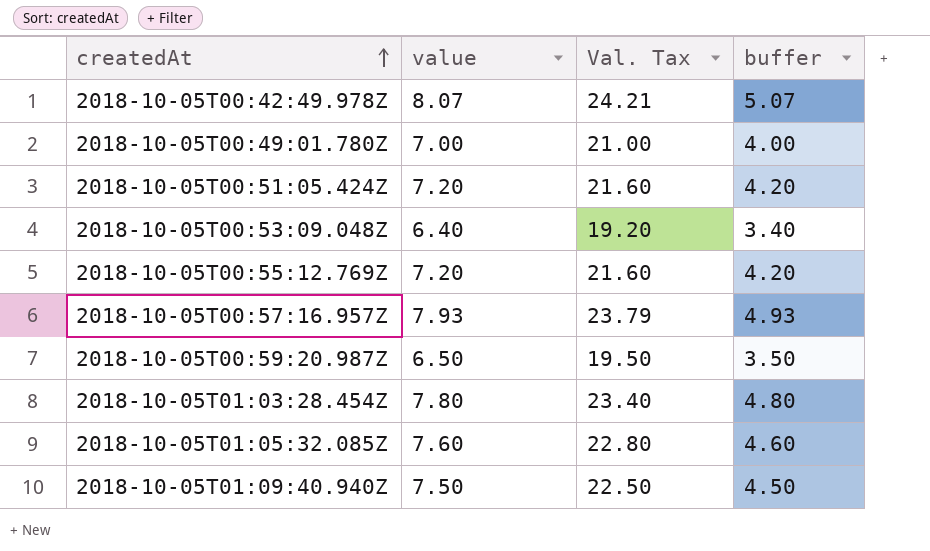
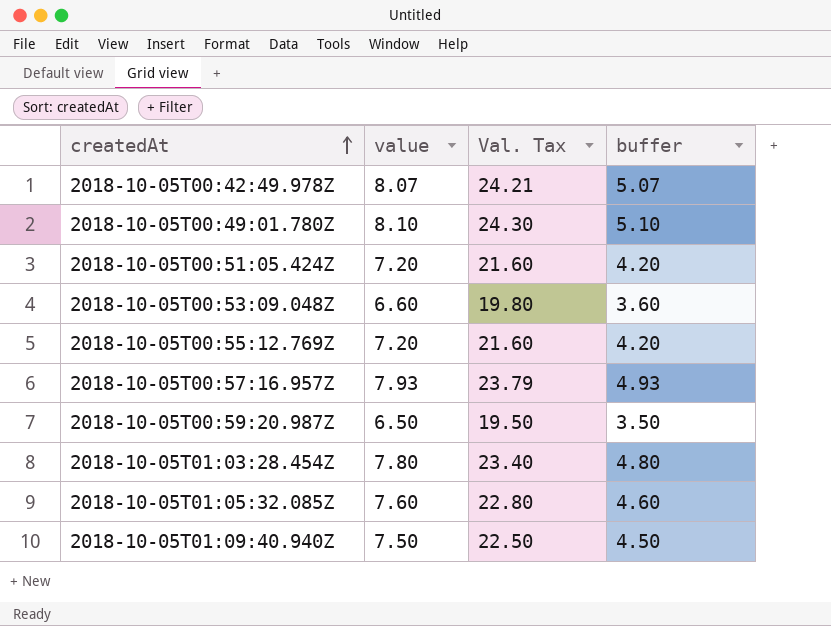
2018-10-05T00:49:01.780Z | value: 7.00 -> 8.10
2018-10-05T00:49:01.780Z | Val. Tax: 21.00 -> 24.30
2018-10-05T00:49:01.780Z | buffer: 4.00 -> 5.10
2018-10-05T00:53:09.048Z | value: 6.40 -> 6.60
2018-10-05T00:53:09.048Z | Val. Tax: 19.20 -> 19.80
2018-10-05T00:53:09.048Z | buffer: 3.40 -> 3.60

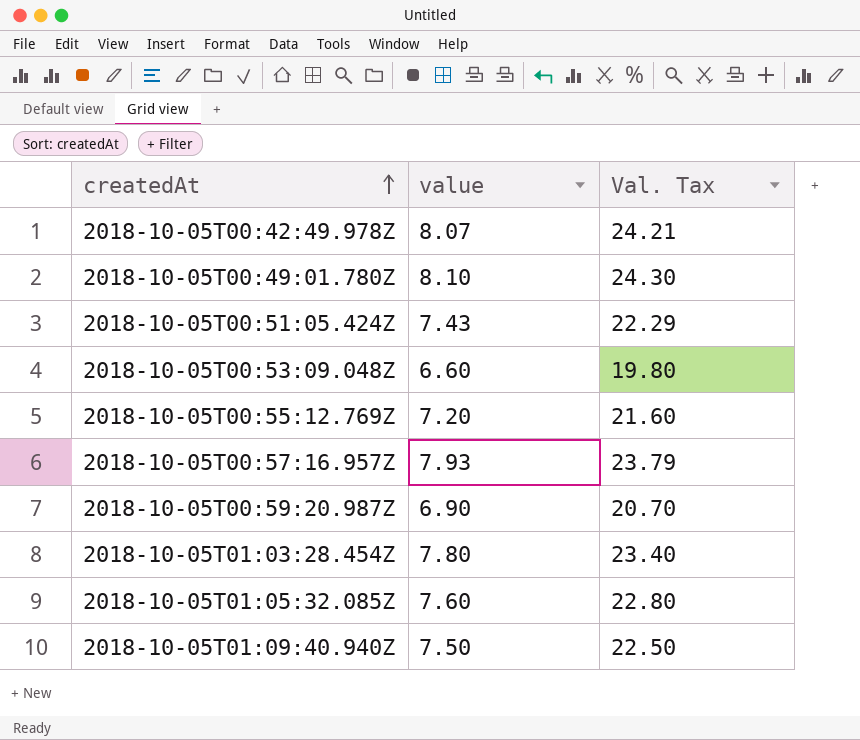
column buffer | formula: [value] - 3 -> none
2018-10-05T00:51:05.424Z | value: 7.20 -> 7.43
2018-10-05T00:51:05.424Z | Val. Tax: 21.60 -> 22.29
2018-10-05T00:59:20.987Z | value: 6.50 -> 6.90
2018-10-05T00:59:20.987Z | Val. Tax: 19.50 -> 20.70

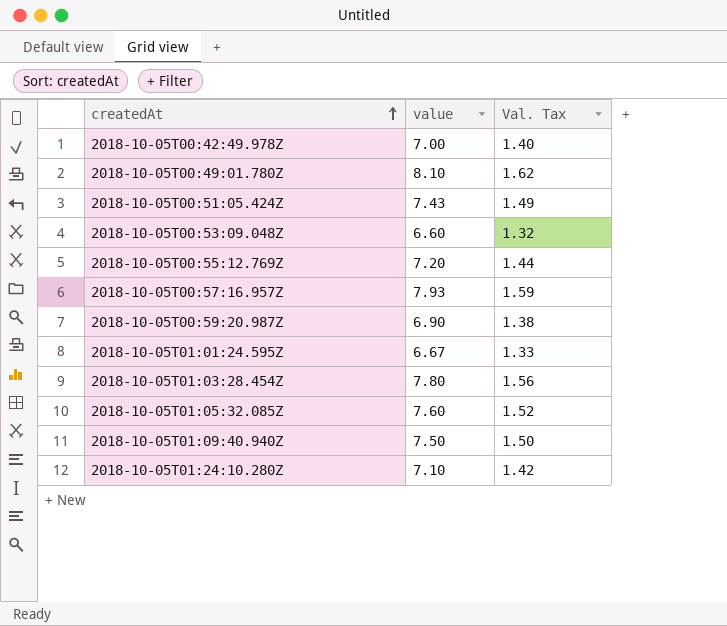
column Val. Tax | formula: [value] * 3 -> [value] * 0.2
2018-10-05T00:42:49.978Z | value: 8.07 -> 7.00
row 2018-10-05T01:01:24.595Z: none -> 6.67 | 1.33
row 2018-10-05T01:24:10.280Z: none -> 7.10 | 1.42

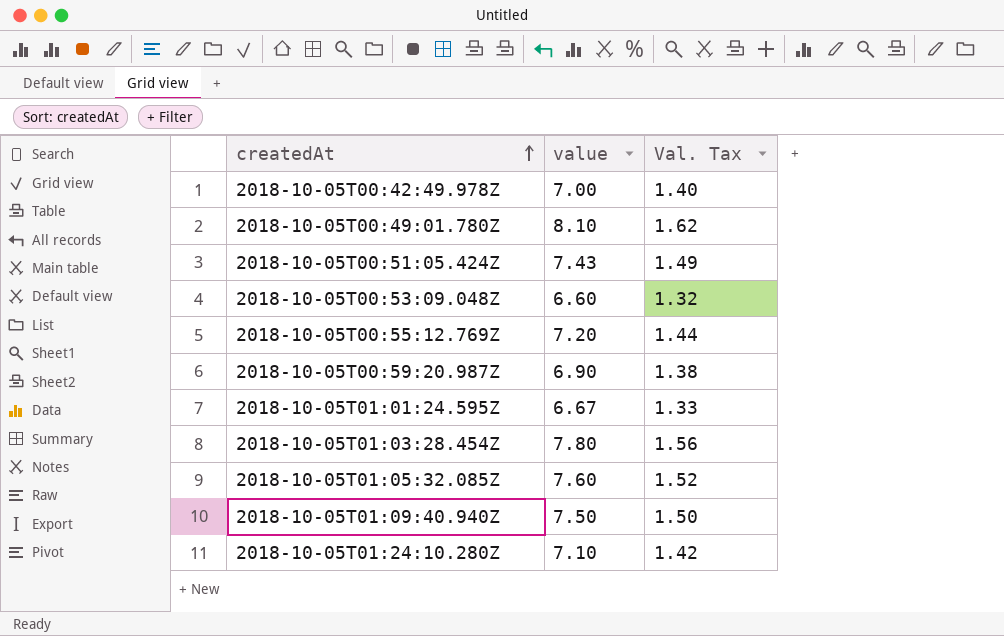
row 2018-10-05T00:57:16.957Z: 7.93 | 1.59 -> none

